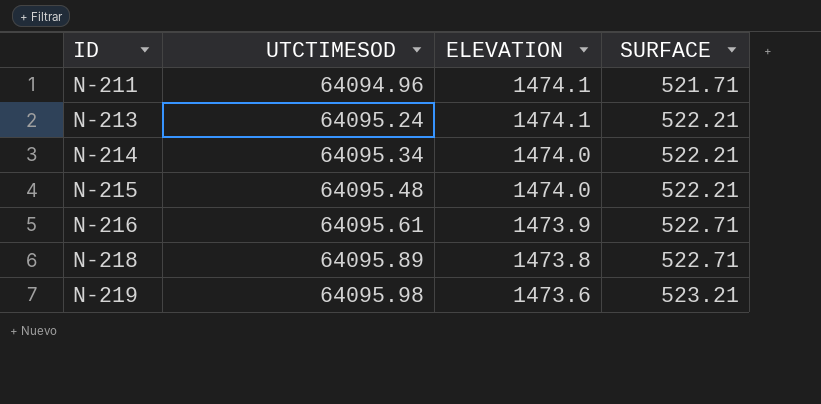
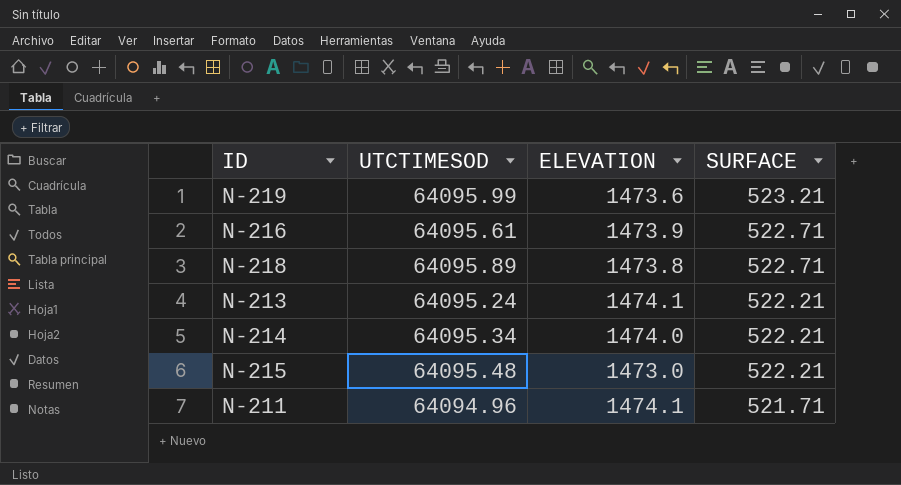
row order: ID ascending -> SURFACE descending
N-219 | UTCTIMESOD: 64095.98 -> 64095.99
N-215 | ELEVATION: 1474.0 -> 1473.0

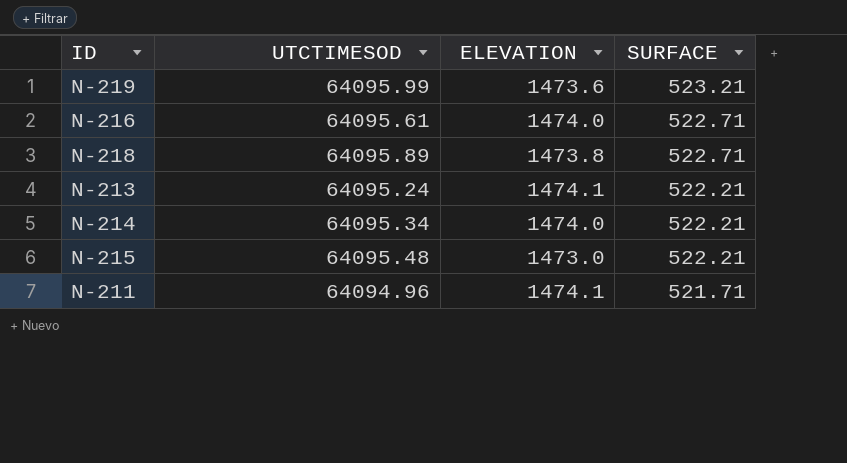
N-216 | ELEVATION: 1473.9 -> 1474.0

